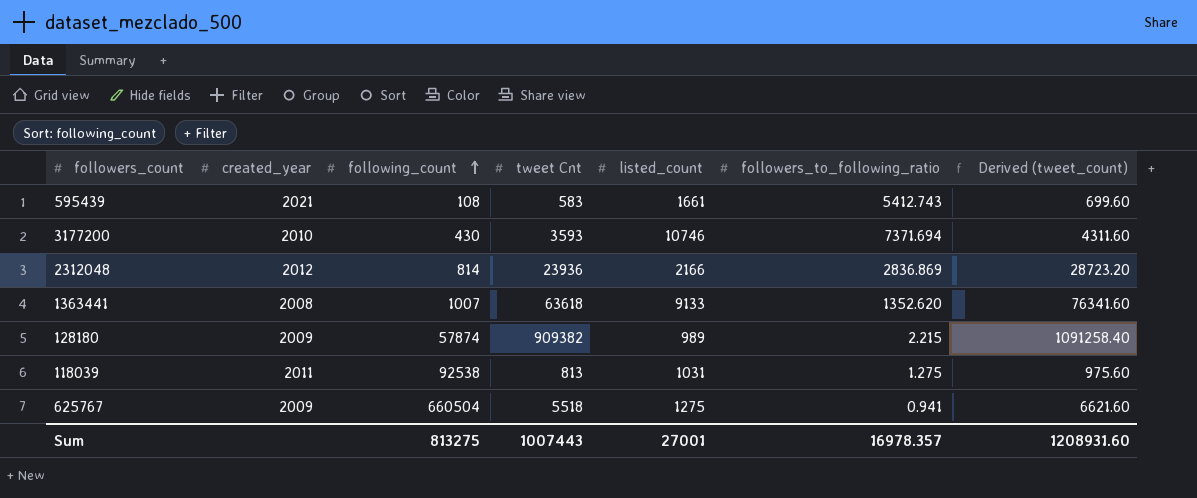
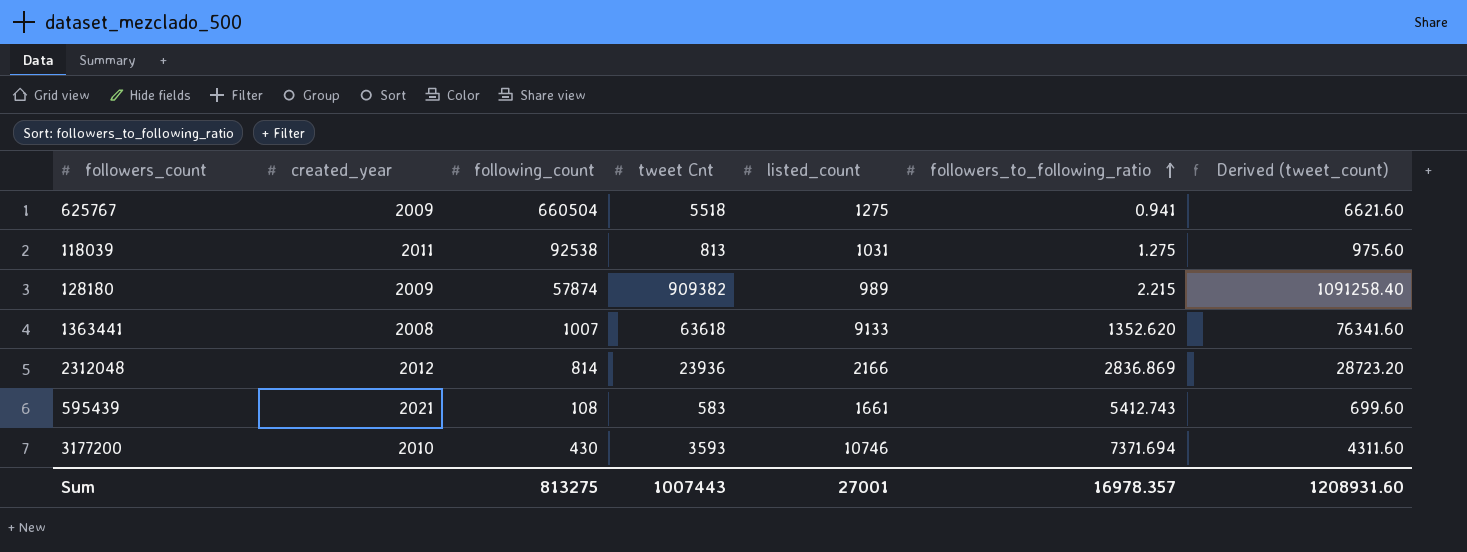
row order: following_count ascending -> followers_to_following_ratio ascending

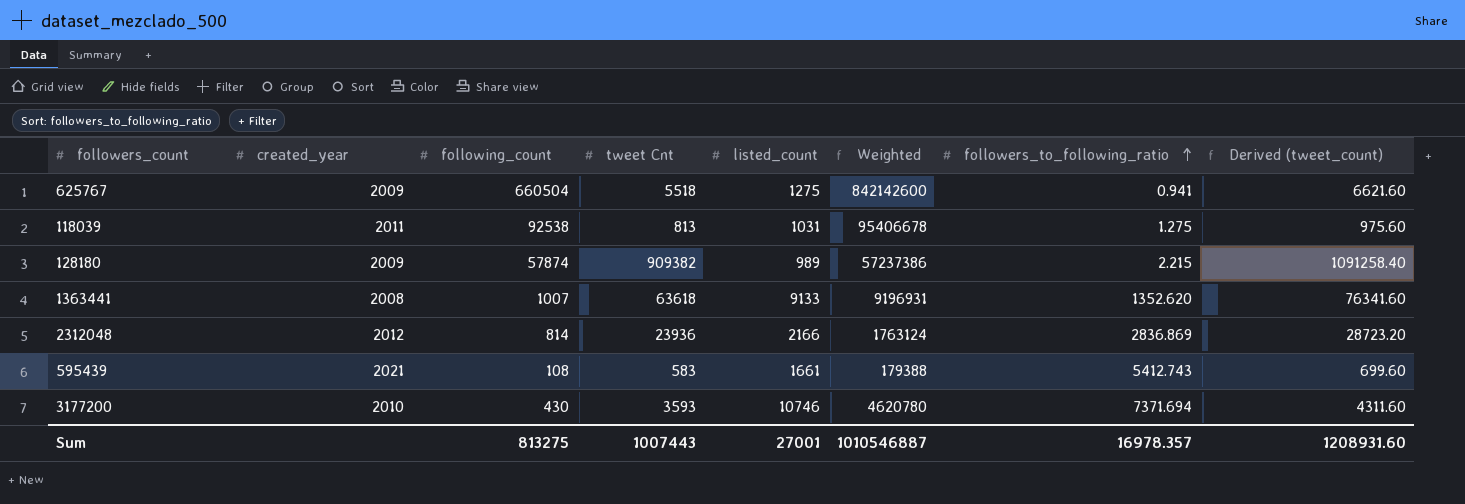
column Weighted | formula: none -> [following_count] * [listed_count]

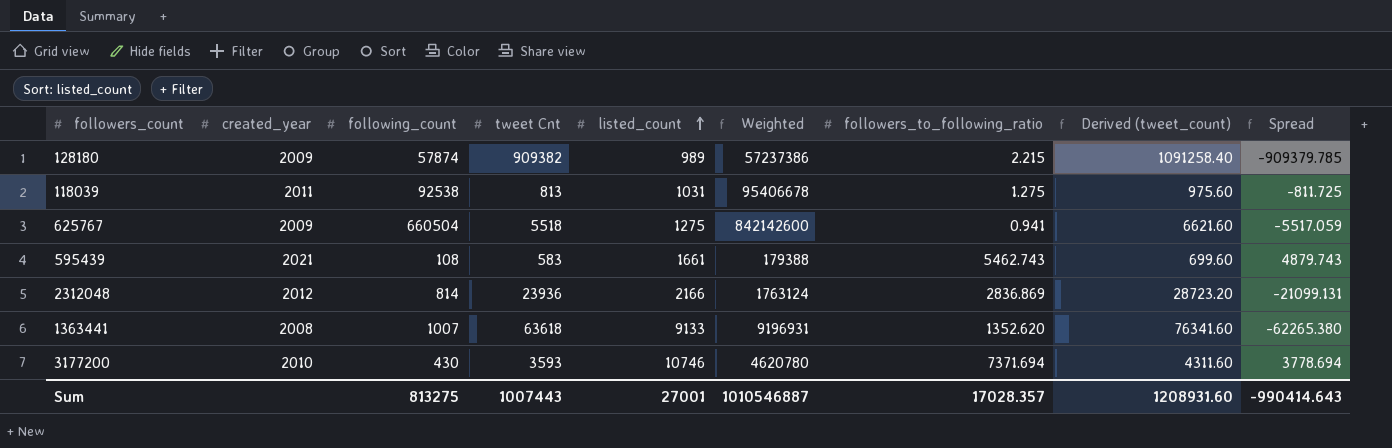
row order: followers_to_following_ratio ascending -> listed_count ascending
column Spread | formula: none -> [followers_to_following_ratio] - [tweet Cnt]
595439 | followers_to_following_ratio: 5412.743 -> 5462.743
Sum | followers_to_following_ratio: 16978.357 -> 17028.357

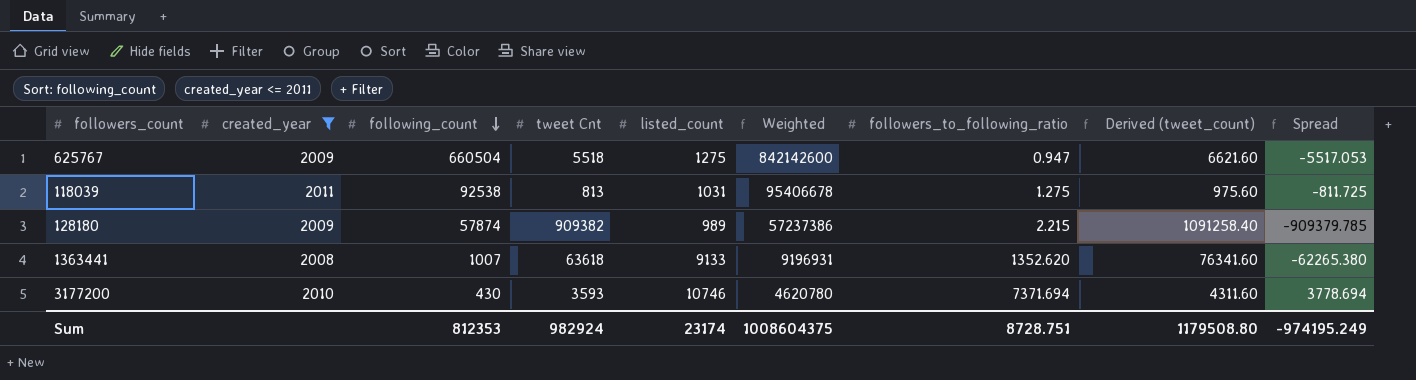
filter: none -> created_year <= 2011
row order: listed_count ascending -> following_count descending
625767 | followers_to_following_ratio: 0.941 -> 0.947
625767 | Spread: -5517.059 -> -5517.053
Sum | following_count: 813275 -> 812353
Sum | tweet Cnt: 1007443 -> 982924
Sum | listed_count: 27001 -> 23174
Sum | Weighted: 1010546887 -> 1008604375
Sum | followers_to_following_ratio: 17028.357 -> 8728.751
Sum | Derived (tweet_count): 1208931.60 -> 1179508.80
Sum | Spread: -990414.643 -> -974195.249

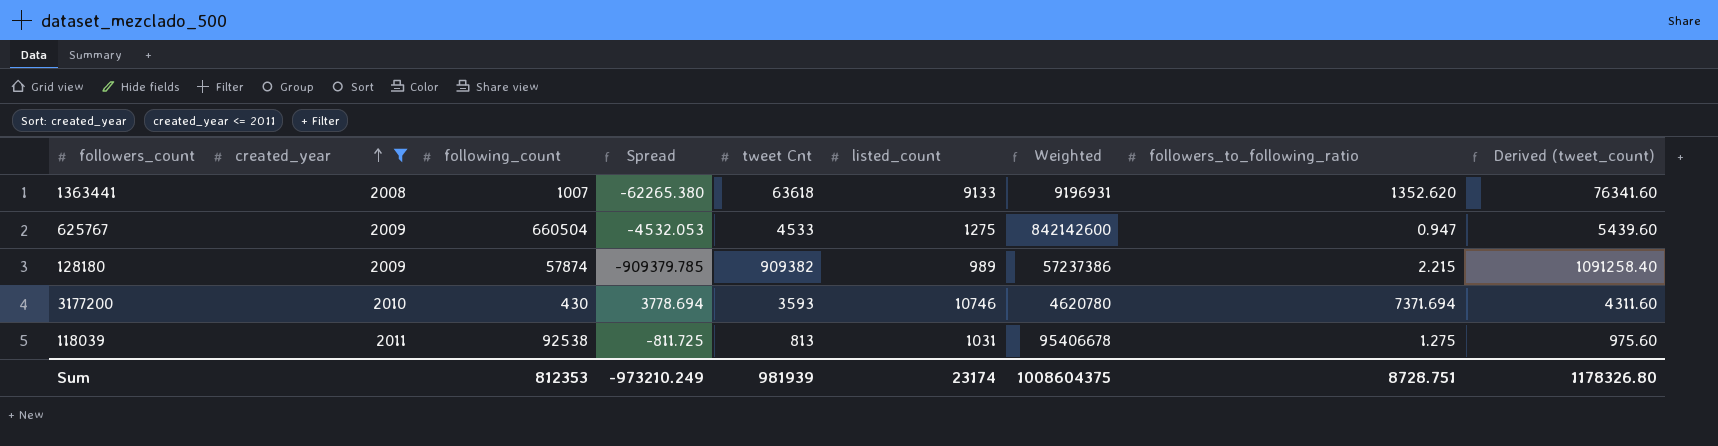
row order: following_count descending -> created_year ascending
column Spread | position: 9 -> 4
625767 | Spread: -5517.053 -> -4532.053
625767 | tweet Cnt: 5518 -> 4533
625767 | Derived (tweet_count): 6621.60 -> 5439.60
Sum | Spread: -974195.249 -> -973210.249
Sum | tweet Cnt: 982924 -> 981939
Sum | Derived (tweet_count): 1179508.80 -> 1178326.80

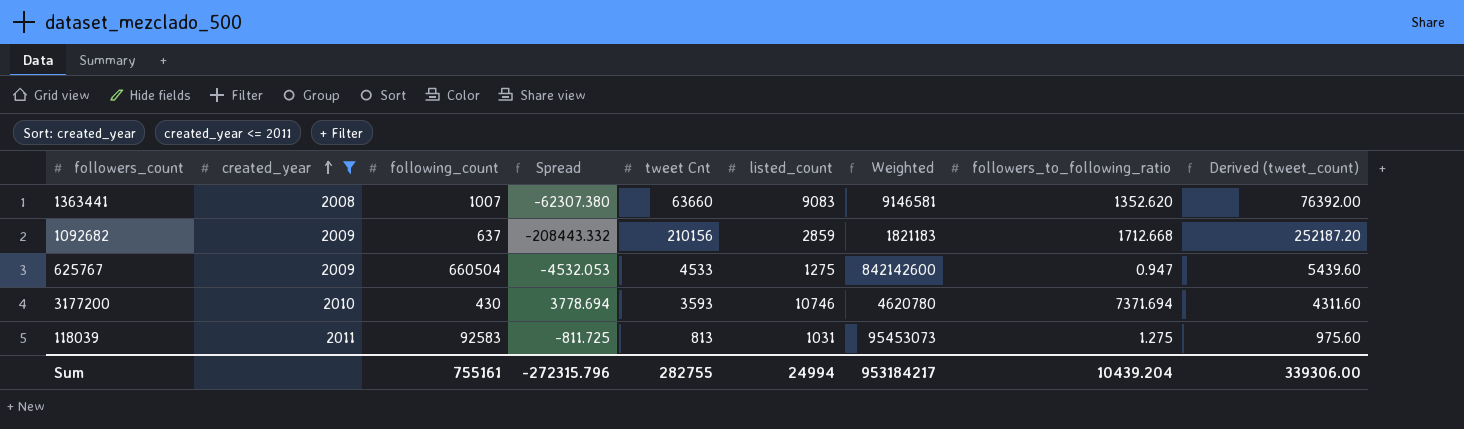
row 128180: 2009 | 57874 | -909379.785 | 909382 | 989 | 57237386 | 2.215 | 1091258.40 -> none
1363441 | Spread: -62265.380 -> -62307.380
1363441 | tweet Cnt: 63618 -> 63660
1363441 | listed_count: 9133 -> 9083
1363441 | Weighted: 9196931 -> 9146581
1363441 | Derived (tweet_count): 76341.60 -> 76392.00
row 1092682: none -> 2009 | 637 | -208443.332 | 210156 | 2859 | 1821183 | 1712.668 | 252187.20
118039 | following_count: 92538 -> 92583
118039 | Weighted: 95406678 -> 95453073
Sum | following_count: 812353 -> 755161
Sum | Spread: -973210.249 -> -272315.796
Sum | tweet Cnt: 981939 -> 282755
Sum | listed_count: 23174 -> 24994
Sum | Weighted: 1008604375 -> 953184217
Sum | followers_to_following_ratio: 8728.751 -> 10439.204
Sum | Derived (tweet_count): 1178326.80 -> 339306.00

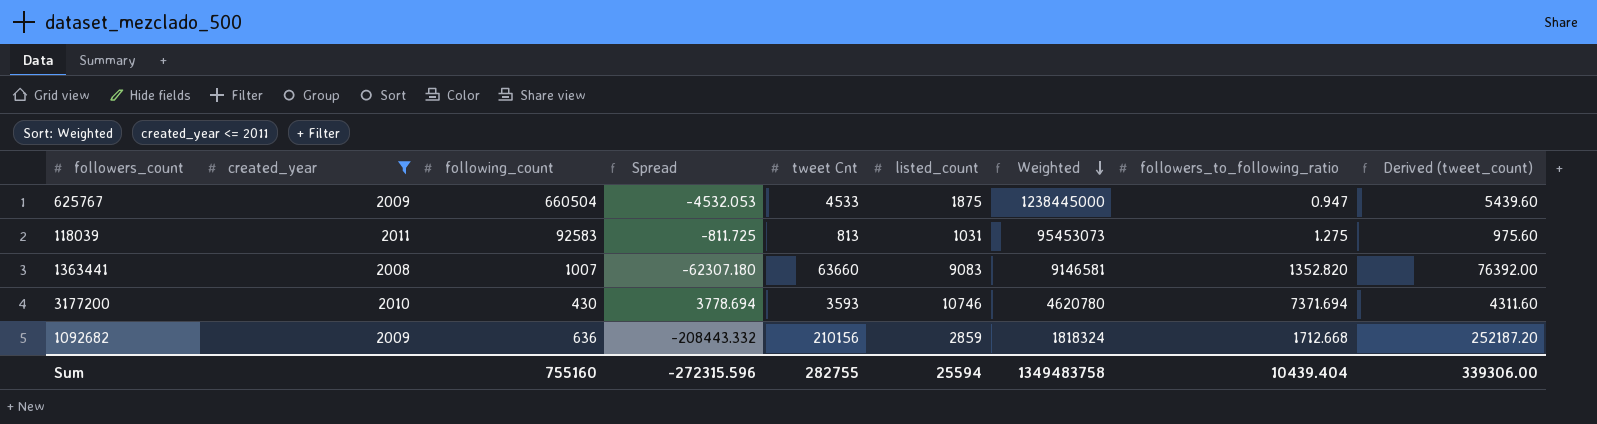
row order: created_year ascending -> Weighted descending
625767 | listed_count: 1275 -> 1875
625767 | Weighted: 842142600 -> 1238445000
1363441 | Spread: -62307.380 -> -62307.180
1363441 | followers_to_following_ratio: 1352.620 -> 1352.820
1092682 | following_count: 637 -> 636
1092682 | Weighted: 1821183 -> 1818324
Sum | following_count: 755161 -> 755160
Sum | Spread: -272315.796 -> -272315.596
Sum | listed_count: 24994 -> 25594
Sum | Weighted: 953184217 -> 1349483758
Sum | followers_to_following_ratio: 10439.204 -> 10439.404

